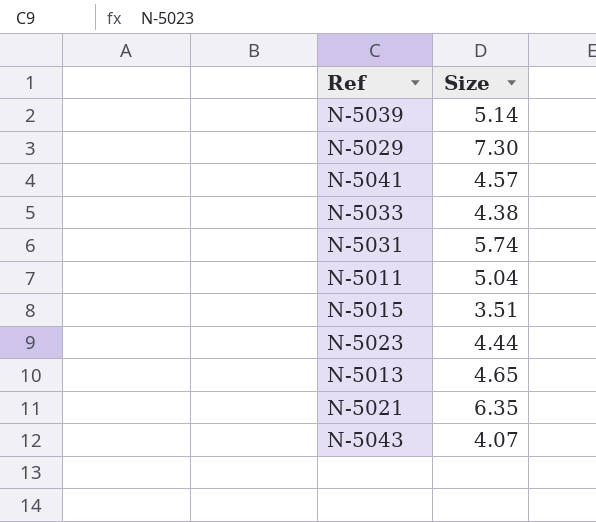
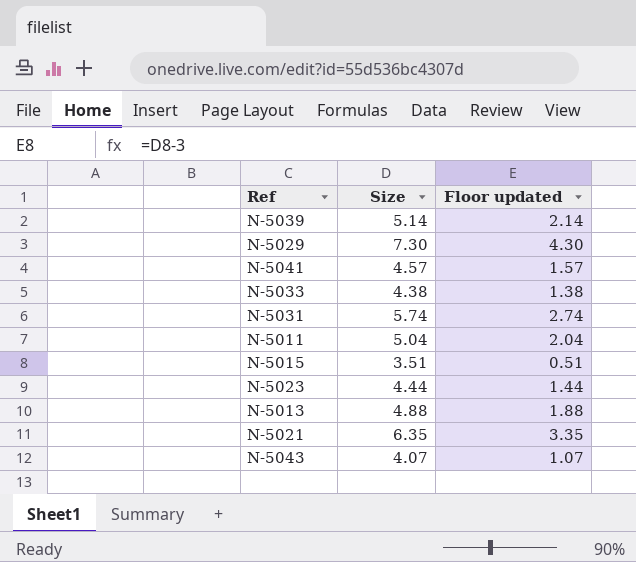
column Floor updated | formula: none -> [Size] - 3
N-5013 | Size: 4.65 -> 4.88

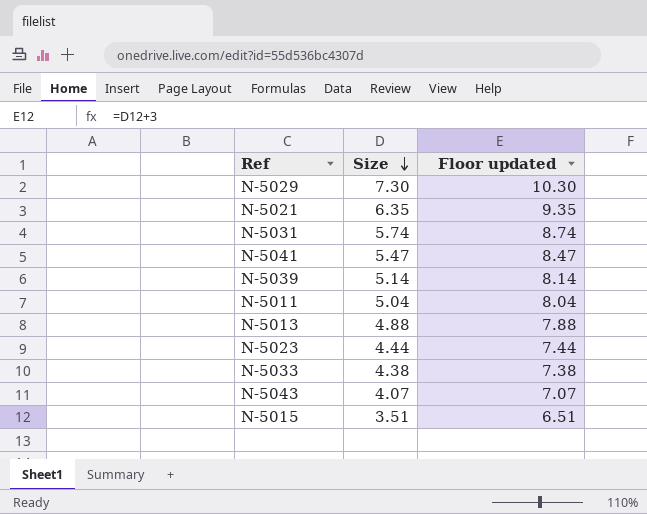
row order: none -> Size descending
column Floor updated | formula: [Size] - 3 -> [Size] + 3
N-5041 | Size: 4.57 -> 5.47

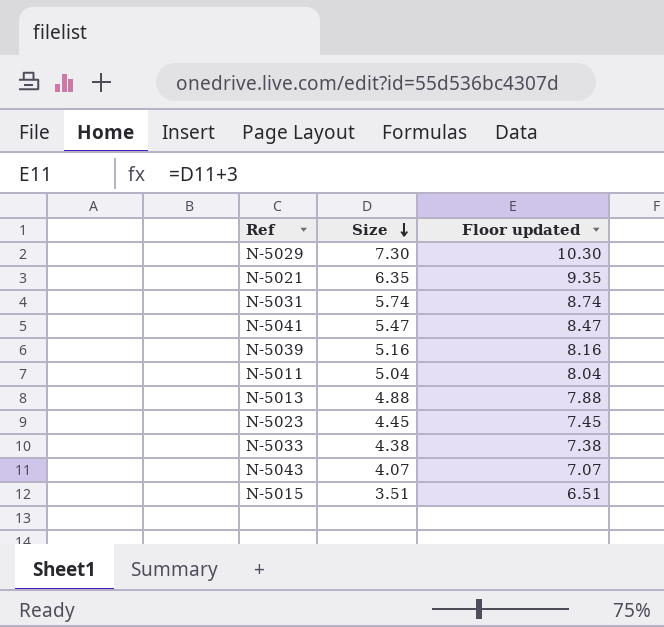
N-5039 | Size: 5.14 -> 5.16
N-5039 | Floor updated: 8.14 -> 8.16
N-5023 | Size: 4.44 -> 4.45
N-5023 | Floor updated: 7.44 -> 7.45

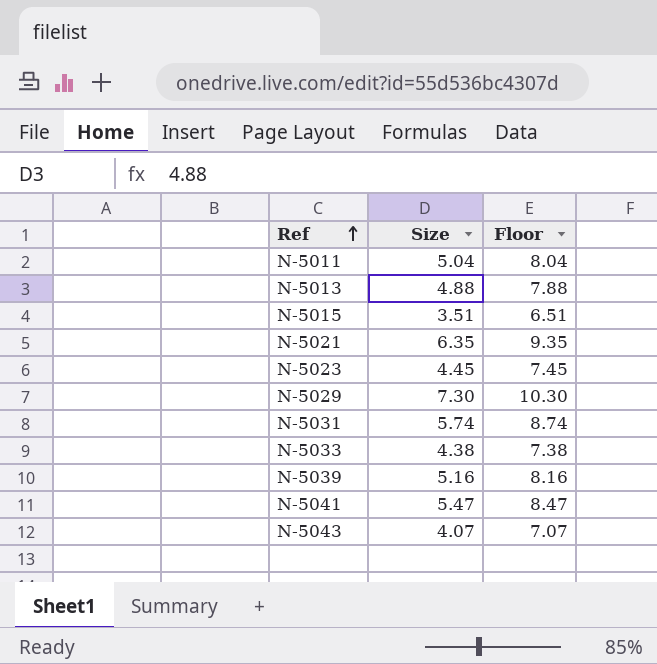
row order: Size descending -> Ref ascending
column name: Floor updated -> Floor

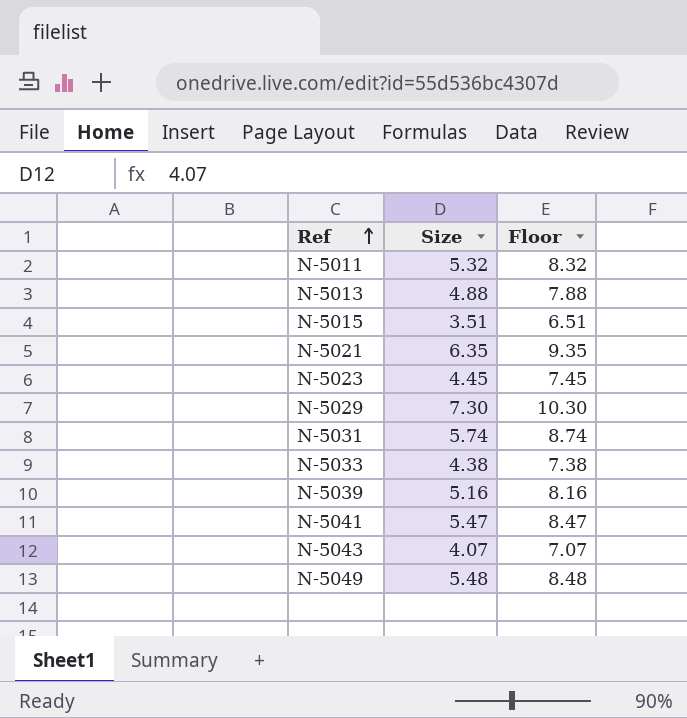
N-5011 | Size: 5.04 -> 5.32
N-5011 | Floor: 8.04 -> 8.32
row N-5049: none -> 5.48 | 8.48

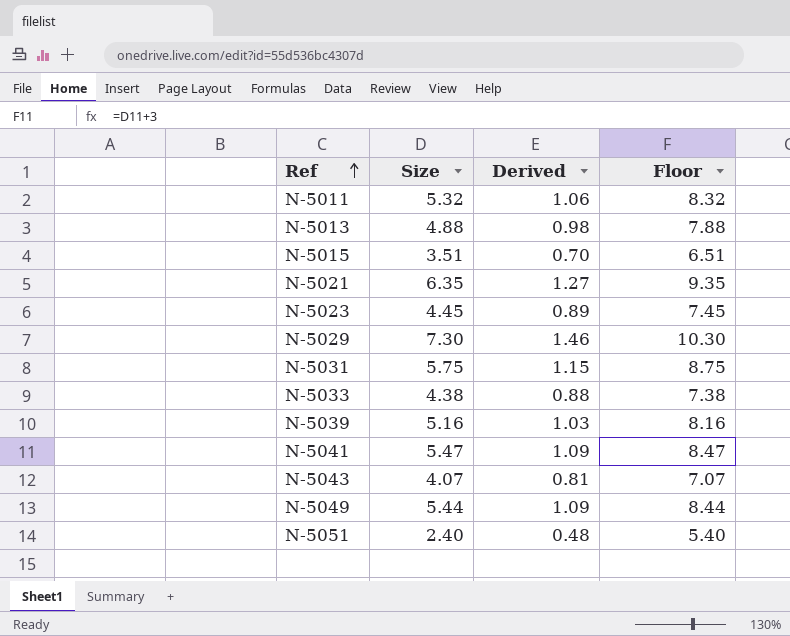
column Derived | formula: none -> [Size] * 0.2
N-5031 | Size: 5.74 -> 5.75
N-5031 | Floor: 8.74 -> 8.75
N-5049 | Size: 5.48 -> 5.44
N-5049 | Floor: 8.48 -> 8.44
row N-5051: none -> 2.40 | 0.48 | 5.40

